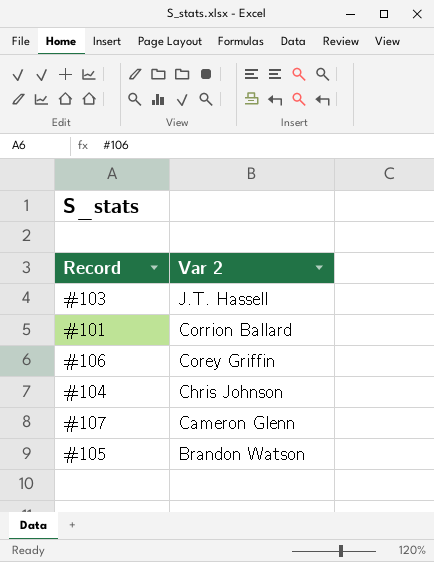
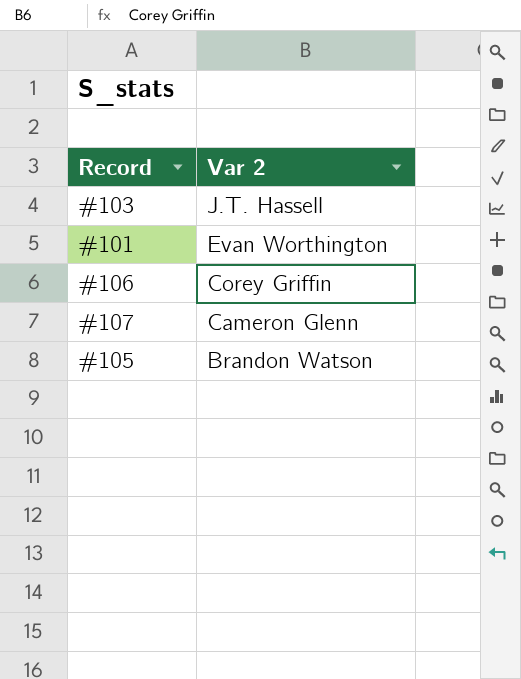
row #104: Chris Johnson -> none
#101 | Var 2: Corrion Ballard -> Evan Worthington

